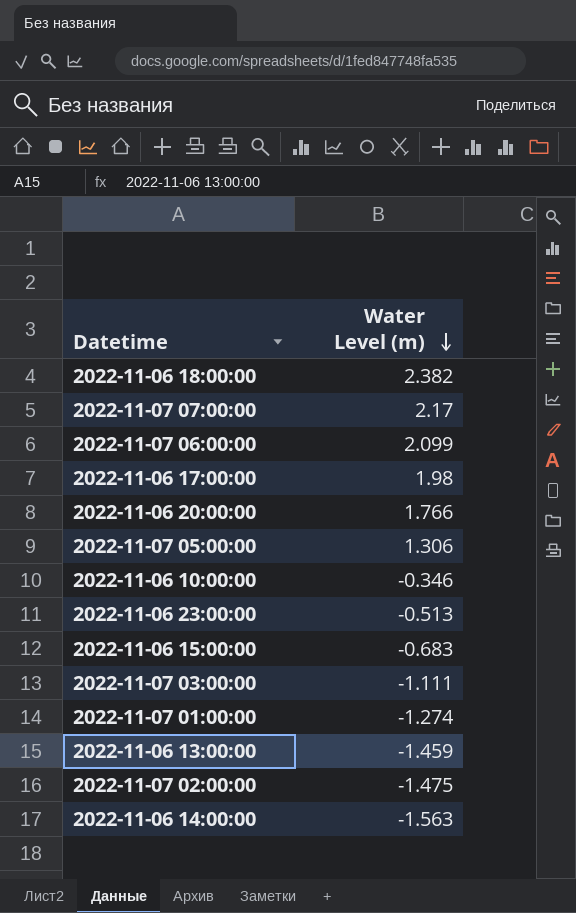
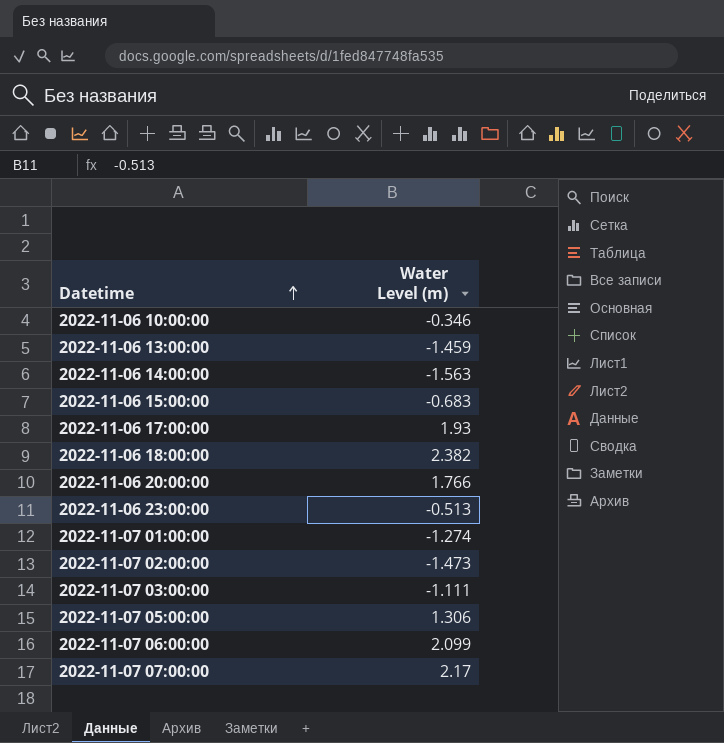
row order: Water Level (m) descending -> Datetime ascending
2022-11-06 17:00:00 | Water Level (m): 1.98 -> 1.93
2022-11-07 02:00:00 | Water Level (m): -1.475 -> -1.473

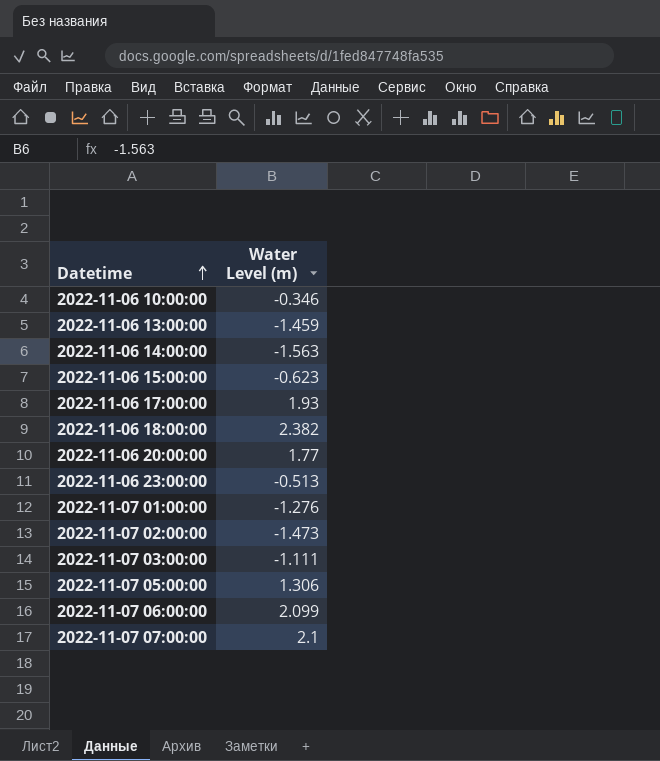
2022-11-06 15:00:00 | Water Level (m): -0.683 -> -0.623
2022-11-06 20:00:00 | Water Level (m): 1.766 -> 1.77
2022-11-07 01:00:00 | Water Level (m): -1.274 -> -1.276
2022-11-07 07:00:00 | Water Level (m): 2.17 -> 2.1

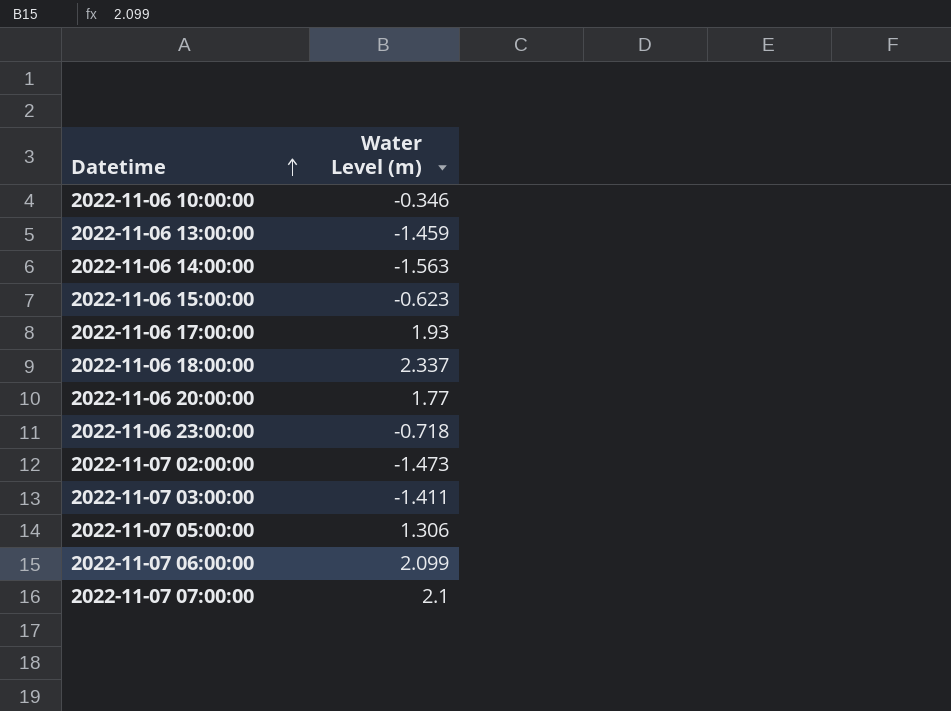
row 2022-11-07 01:00:00: -1.276 -> none
2022-11-06 18:00:00 | Water Level (m): 2.382 -> 2.337
2022-11-06 23:00:00 | Water Level (m): -0.513 -> -0.718
2022-11-07 03:00:00 | Water Level (m): -1.111 -> -1.411

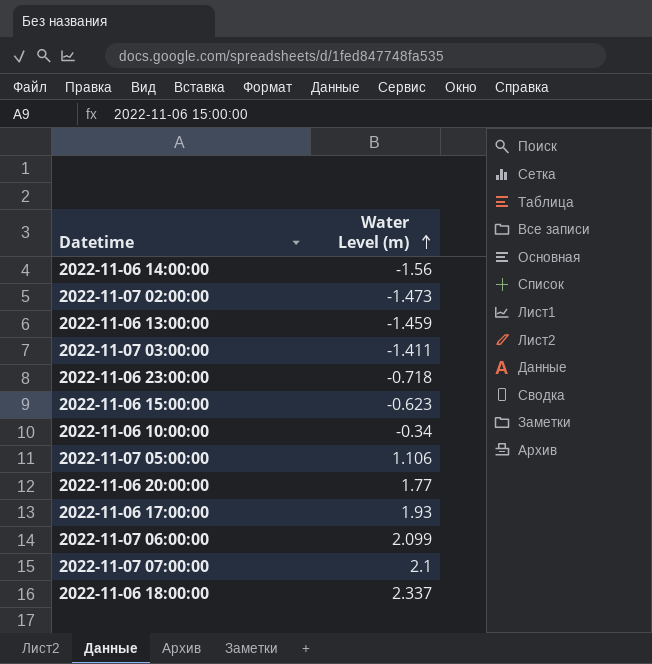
row order: Datetime ascending -> Water Level (m) ascending
2022-11-06 14:00:00 | Water Level (m): -1.563 -> -1.56
2022-11-06 10:00:00 | Water Level (m): -0.346 -> -0.34
2022-11-07 05:00:00 | Water Level (m): 1.306 -> 1.106

